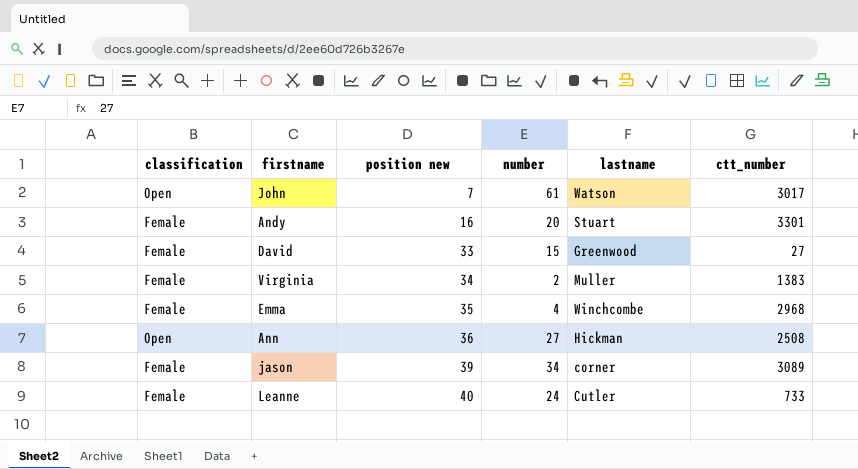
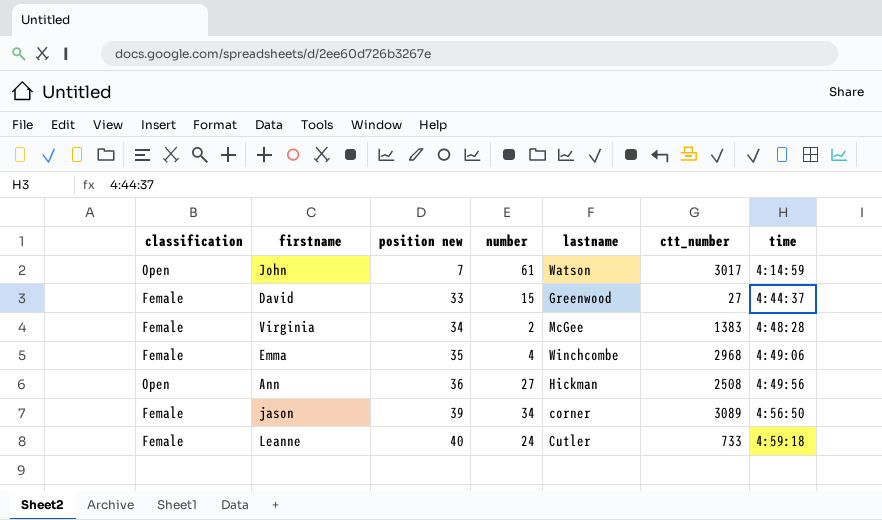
column time | position: none -> 7
row Andy: Female | 16 | 20 | Stuart | 3301 -> none
Virginia | lastname: Muller -> McGee

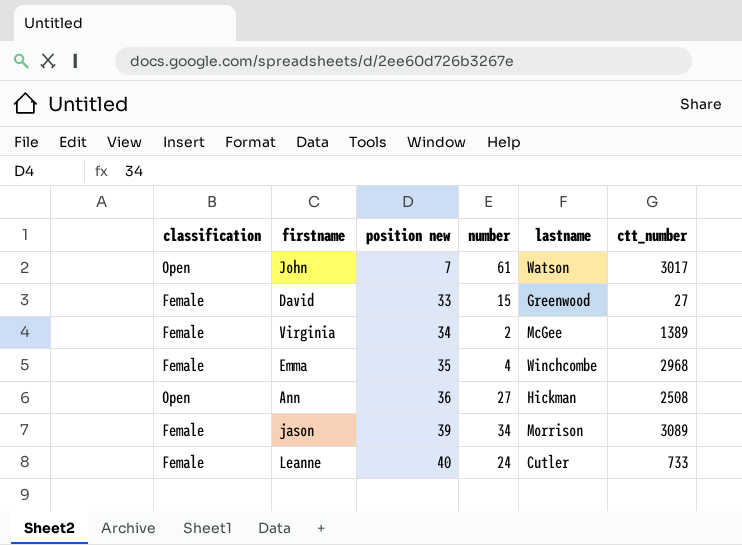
column time | position: 7 -> none
Virginia | ctt_number: 1383 -> 1389
jason | lastname: corner -> Morrison

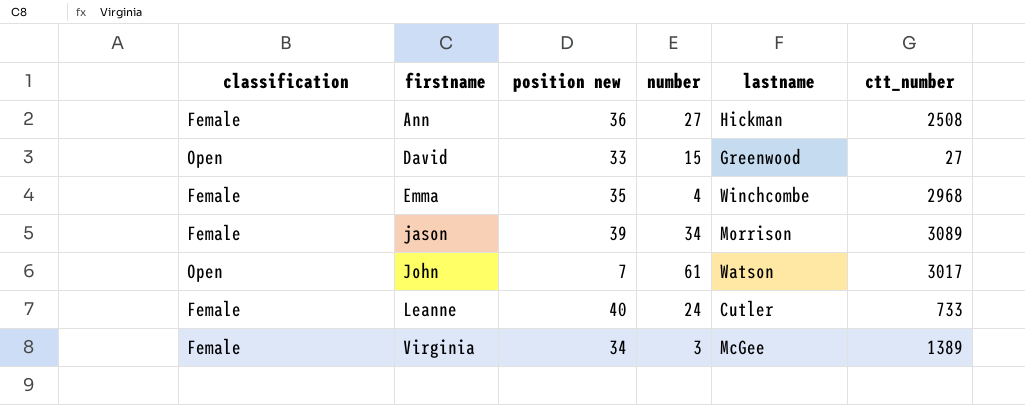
row order: position new ascending -> firstname ascending
Ann | classification: Open -> Female
David | classification: Female -> Open
Virginia | number: 2 -> 3

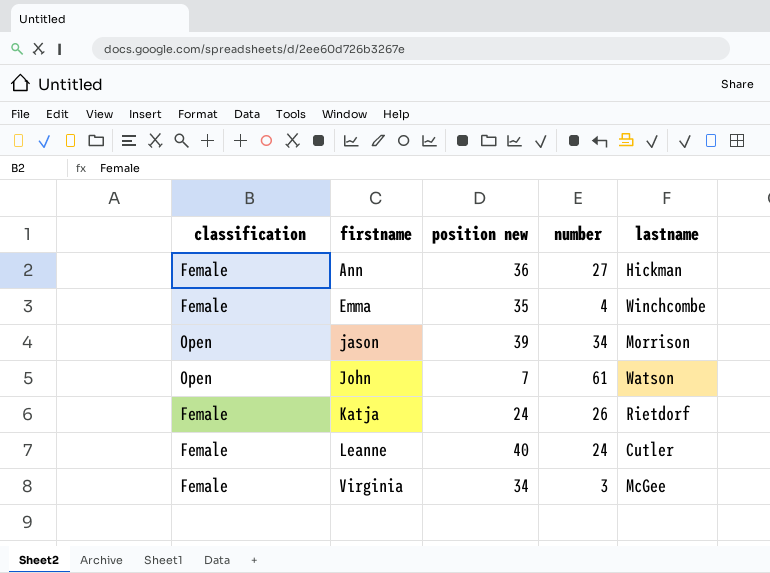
column ctt_number | position: 6 -> none
row David: Open | 33 | 15 | Greenwood | 27 -> none
jason | classification: Female -> Open
row Katja: none -> Female | 24 | 26 | Rietdorf

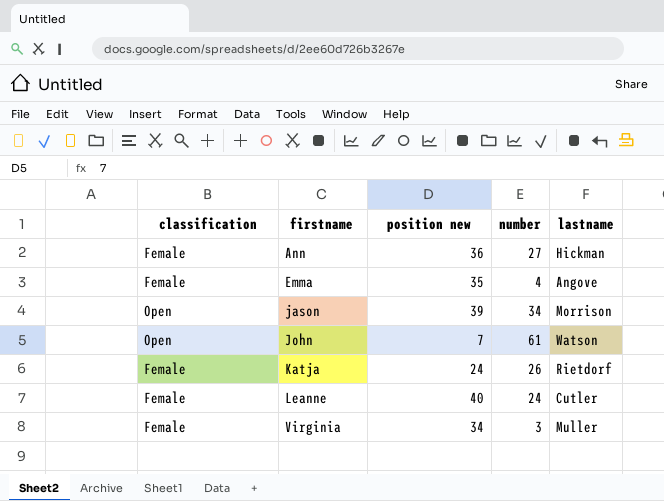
Emma | lastname: Winchcombe -> Angove
Virginia | lastname: McGee -> Muller

